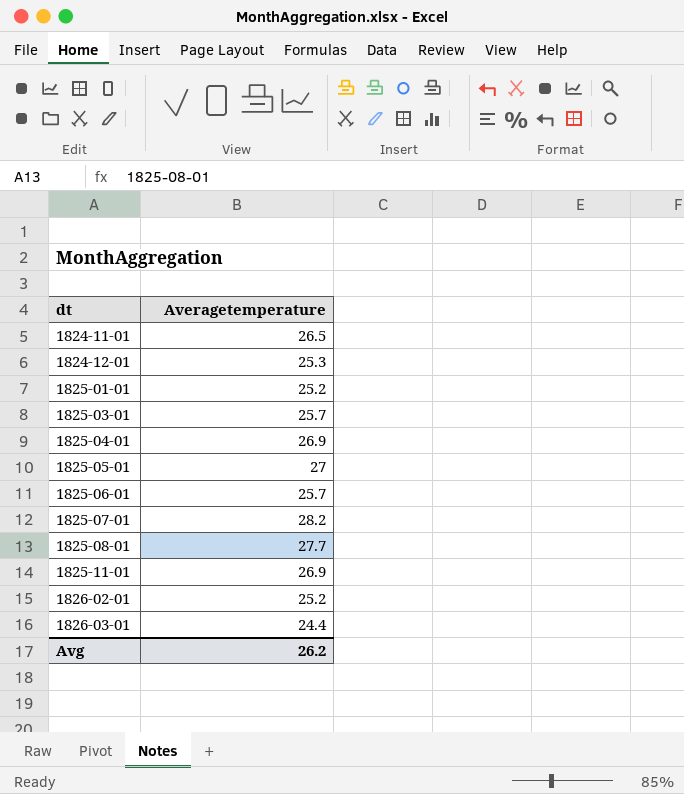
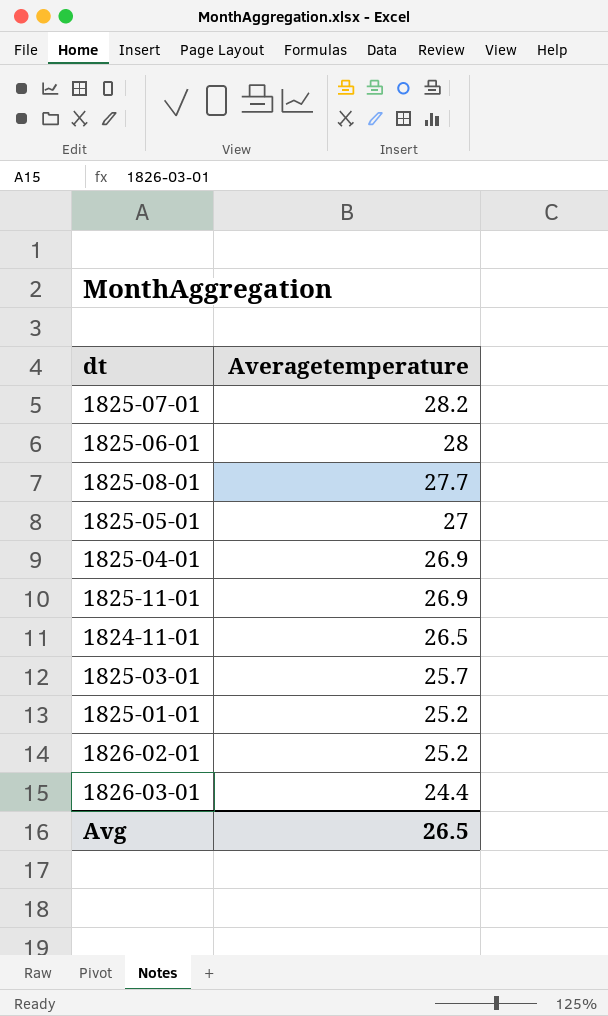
row order: dt ascending -> Averagetemperature descending
row 1824-12-01: 25.3 -> none
1825-06-01 | Averagetemperature: 25.7 -> 28
Avg | Averagetemperature: 26.2 -> 26.5

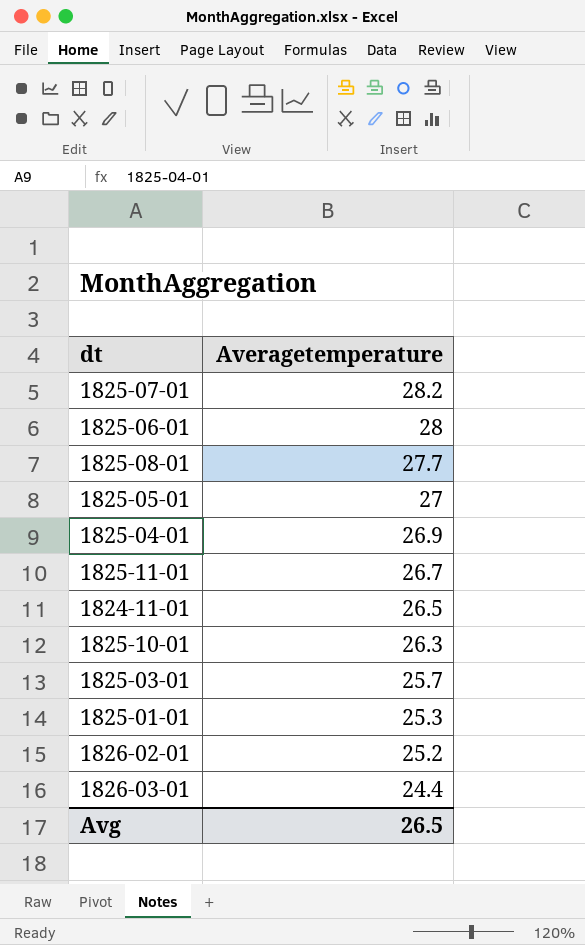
1825-11-01 | Averagetemperature: 26.9 -> 26.7
row 1825-10-01: none -> 26.3
1825-01-01 | Averagetemperature: 25.2 -> 25.3

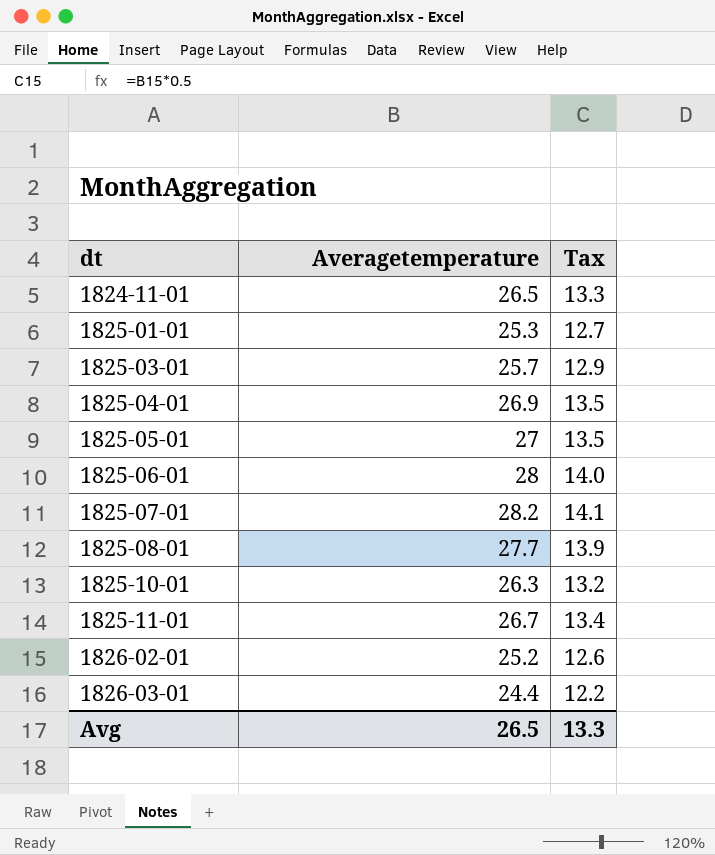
row order: Averagetemperature descending -> dt ascending
column Tax | formula: none -> [Averagetemperature] * 0.5

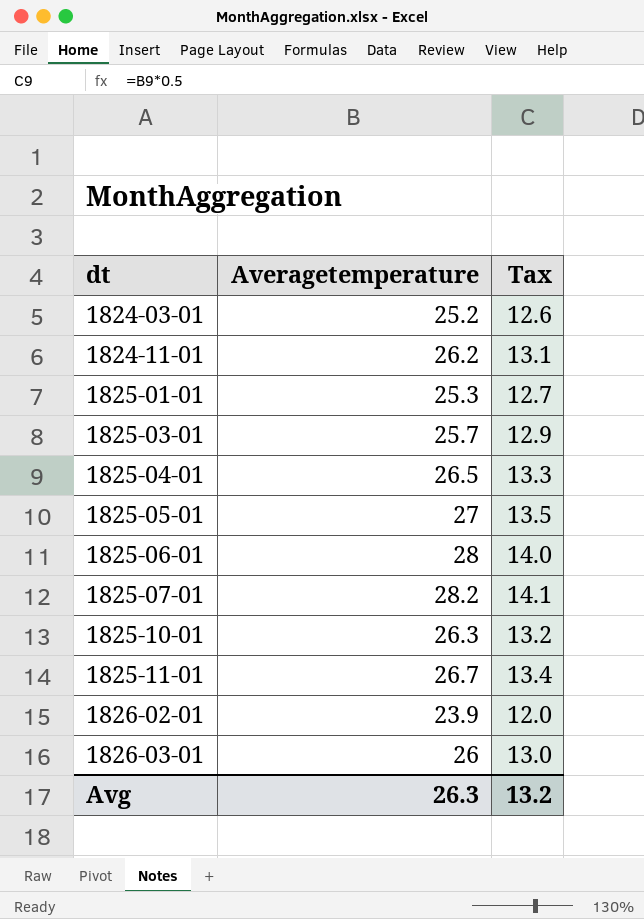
row 1825-08-01: 27.7 | 13.9 -> none
row 1824-03-01: none -> 25.2 | 12.6
1824-11-01 | Averagetemperature: 26.5 -> 26.2
1824-11-01 | Tax: 13.3 -> 13.1
1825-04-01 | Averagetemperature: 26.9 -> 26.5
1825-04-01 | Tax: 13.5 -> 13.3
1826-02-01 | Averagetemperature: 25.2 -> 23.9
1826-02-01 | Tax: 12.6 -> 12.0
1826-03-01 | Averagetemperature: 24.4 -> 26
1826-03-01 | Tax: 12.2 -> 13.0
Avg | Averagetemperature: 26.5 -> 26.3
Avg | Tax: 13.3 -> 13.2

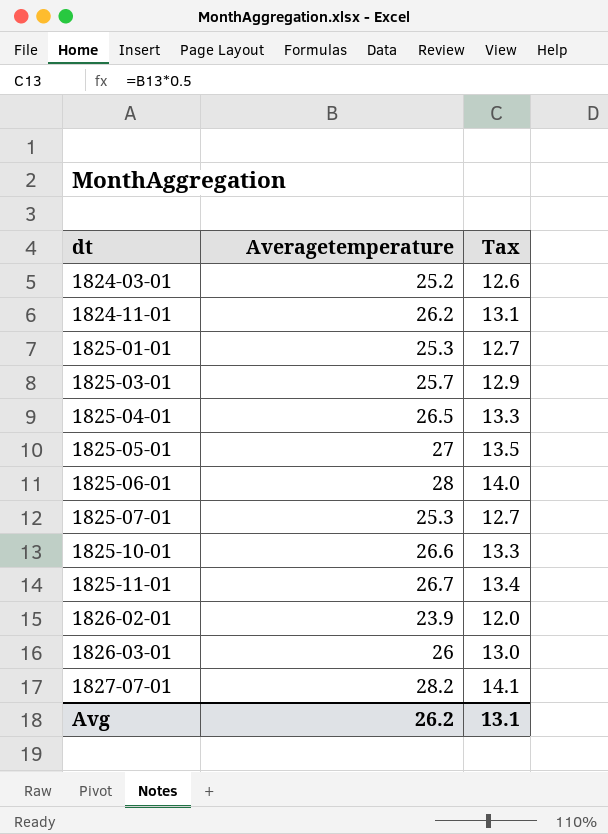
1825-07-01 | Averagetemperature: 28.2 -> 25.3
1825-07-01 | Tax: 14.1 -> 12.7
1825-10-01 | Averagetemperature: 26.3 -> 26.6
1825-10-01 | Tax: 13.2 -> 13.3
row 1827-07-01: none -> 28.2 | 14.1
Avg | Averagetemperature: 26.3 -> 26.2
Avg | Tax: 13.2 -> 13.1

